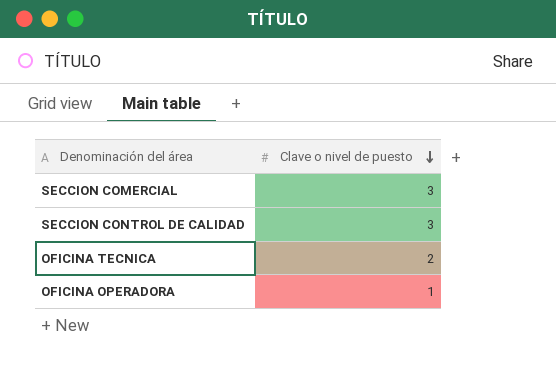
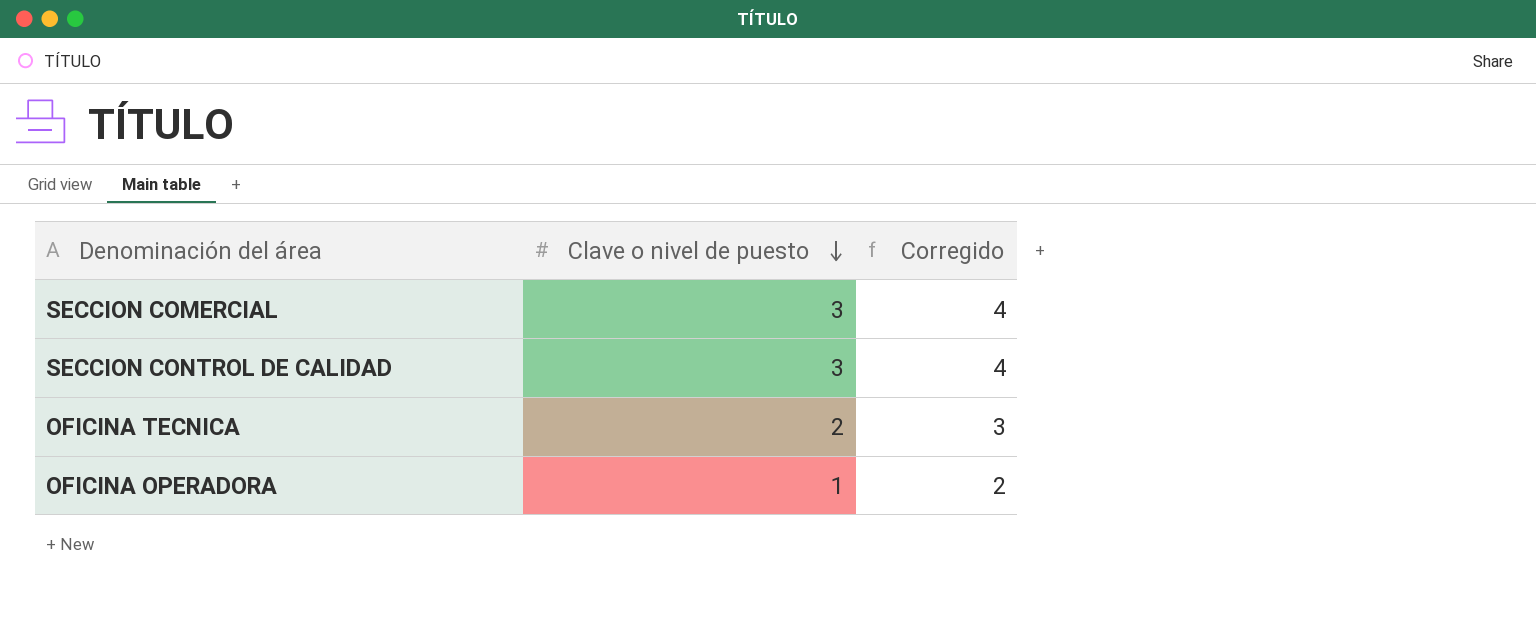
column Corregido | formula: none -> [Clave o nivel de puesto] + 1

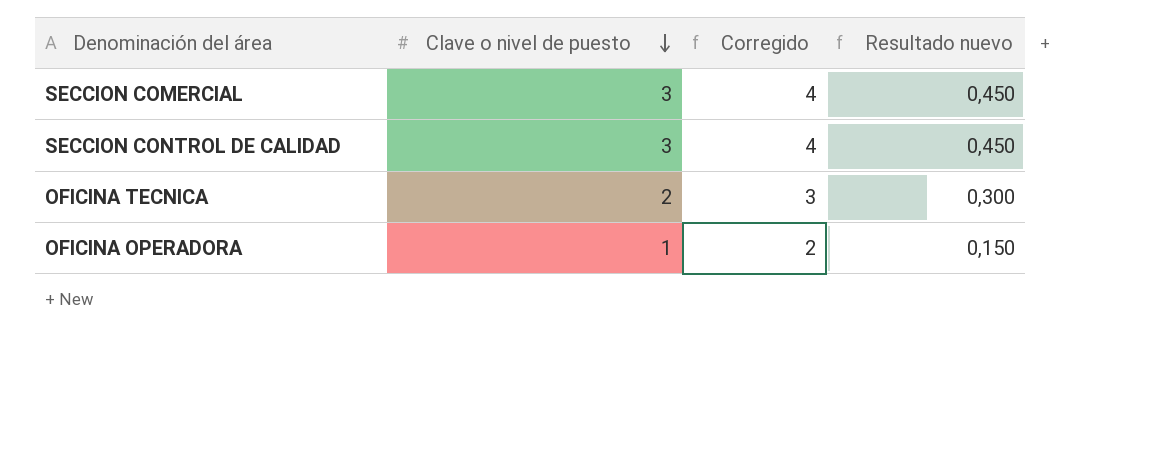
column Resultado nuevo | formula: none -> [Clave o nivel de puesto] * 0,15

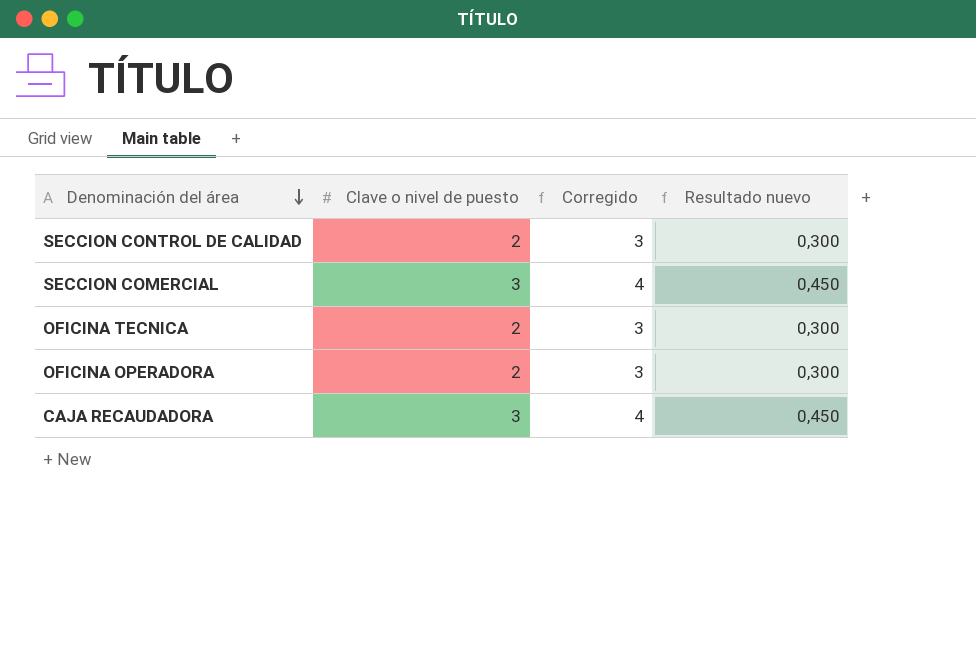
row order: Clave o nivel de puesto descending -> Denominación del área descending
SECCION CONTROL DE CALIDAD | Clave o nivel de puesto: 3 -> 2
SECCION CONTROL DE CALIDAD | Corregido: 4 -> 3
SECCION CONTROL DE CALIDAD | Resultado nuevo: 0,450 -> 0,300
OFICINA OPERADORA | Clave o nivel de puesto: 1 -> 2
OFICINA OPERADORA | Corregido: 2 -> 3
OFICINA OPERADORA | Resultado nuevo: 0,150 -> 0,300
row CAJA RECAUDADORA: none -> 3 | 4 | 0,450

